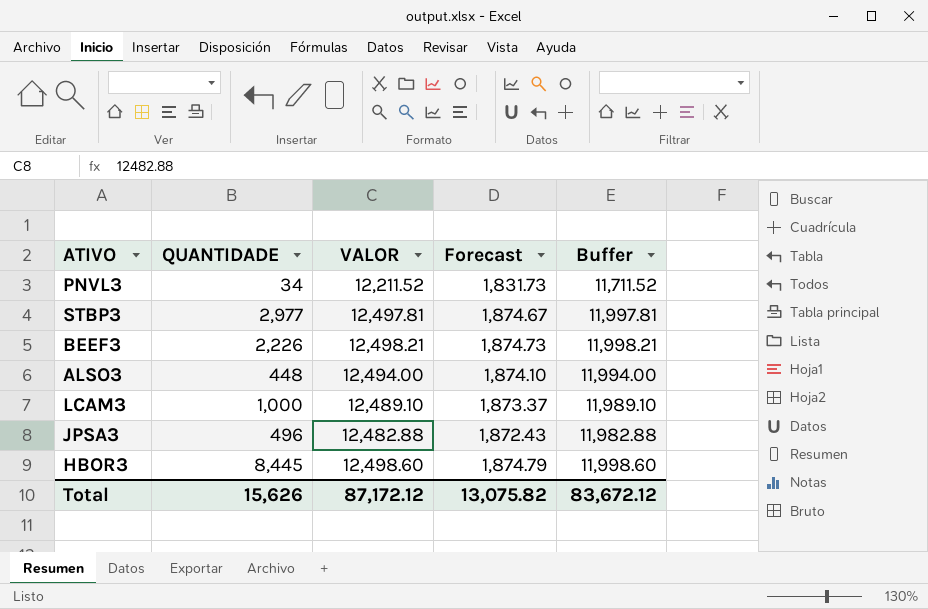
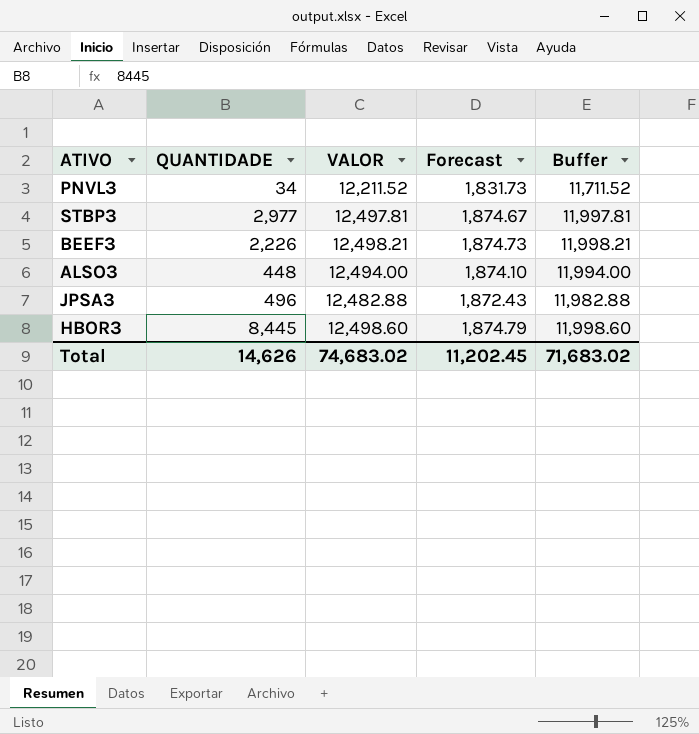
row LCAM3: 1,000 | 12,489.10 | 1,873.37 | 11,989.10 -> none
Total | QUANTIDADE: 15,626 -> 14,626
Total | VALOR: 87,172.12 -> 74,683.02
Total | Forecast: 13,075.82 -> 11,202.45
Total | Buffer: 83,672.12 -> 71,683.02

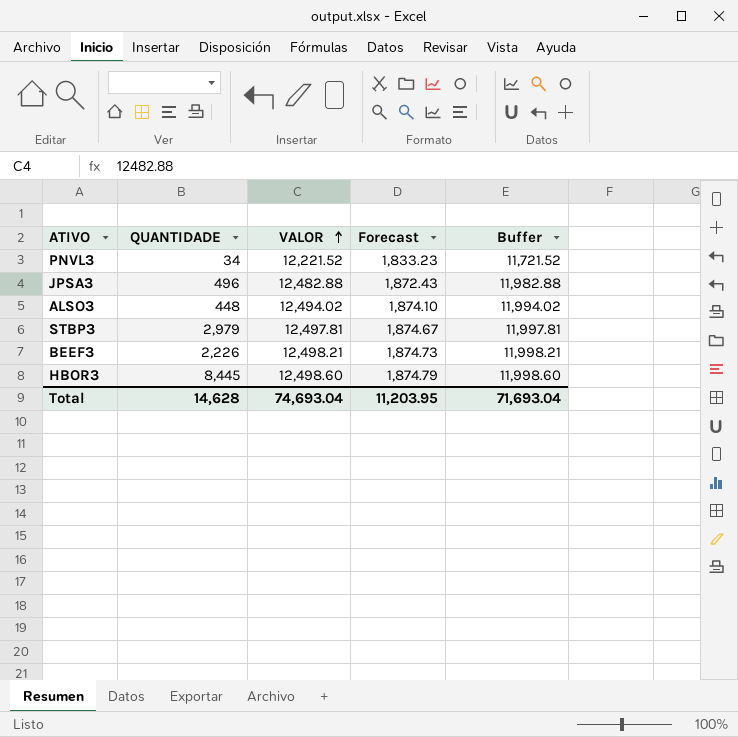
row order: none -> VALOR ascending
PNVL3 | VALOR: 12,211.52 -> 12,221.52
PNVL3 | Forecast: 1,831.73 -> 1,833.23
PNVL3 | Buffer: 11,711.52 -> 11,721.52
ALSO3 | VALOR: 12,494.00 -> 12,494.02
ALSO3 | Buffer: 11,994.00 -> 11,994.02
STBP3 | QUANTIDADE: 2,977 -> 2,979
Total | QUANTIDADE: 14,626 -> 14,628
Total | VALOR: 74,683.02 -> 74,693.04
Total | Forecast: 11,202.45 -> 11,203.95
Total | Buffer: 71,683.02 -> 71,693.04

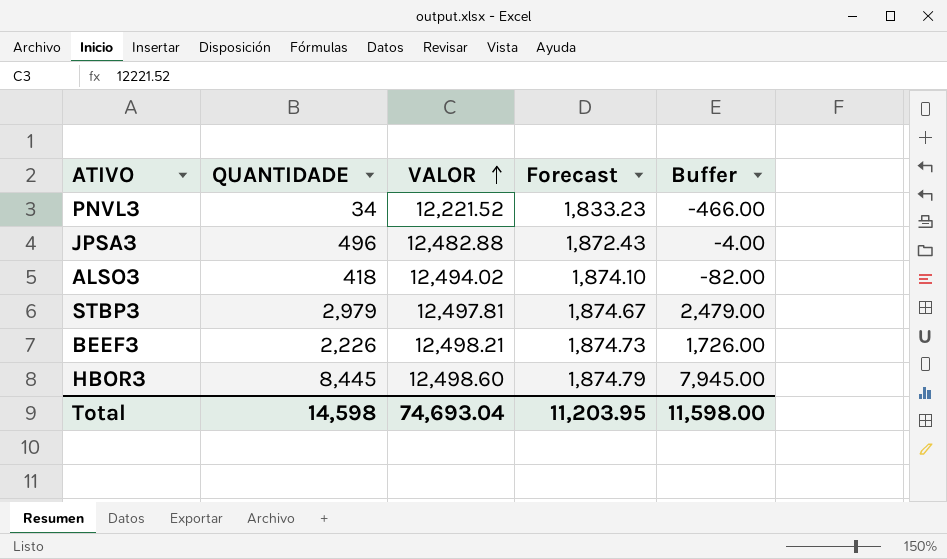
column Buffer | formula: [VALOR] - 500 -> [QUANTIDADE] - 500
ALSO3 | QUANTIDADE: 448 -> 418
Total | QUANTIDADE: 14,628 -> 14,598
Total | Buffer: 71,693.04 -> 11,598.00

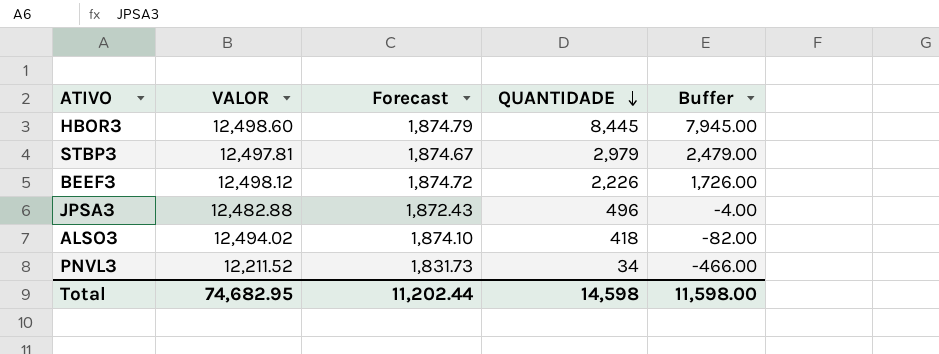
row order: VALOR ascending -> QUANTIDADE descending
column QUANTIDADE | position: 2 -> 4
BEEF3 | VALOR: 12,498.21 -> 12,498.12
BEEF3 | Forecast: 1,874.73 -> 1,874.72
PNVL3 | VALOR: 12,221.52 -> 12,211.52
PNVL3 | Forecast: 1,833.23 -> 1,831.73
Total | VALOR: 74,693.04 -> 74,682.95
Total | Forecast: 11,203.95 -> 11,202.44

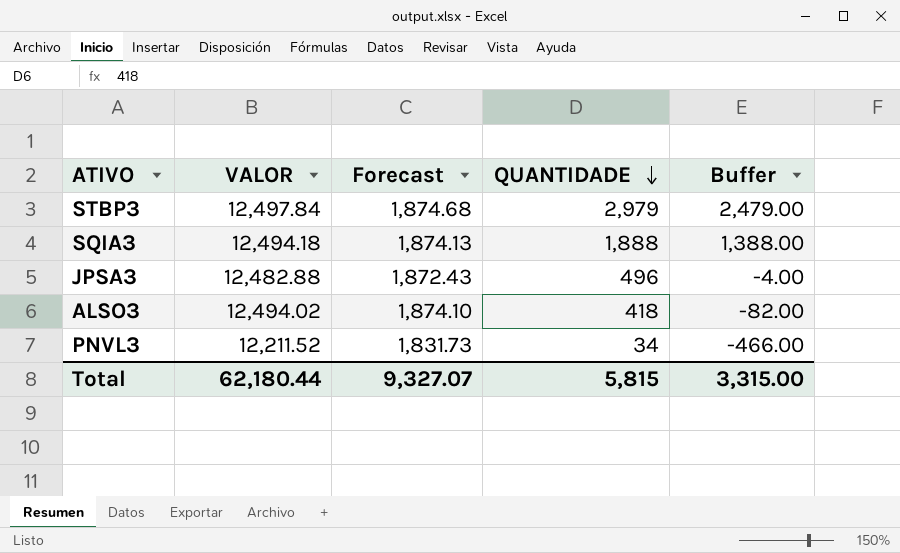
row HBOR3: 12,498.60 | 1,874.79 | 8,445 | 7,945.00 -> none
row BEEF3: 12,498.12 | 1,874.72 | 2,226 | 1,726.00 -> none
STBP3 | VALOR: 12,497.81 -> 12,497.84
STBP3 | Forecast: 1,874.67 -> 1,874.68
row SQIA3: none -> 12,494.18 | 1,874.13 | 1,888 | 1,388.00
Total | VALOR: 74,682.95 -> 62,180.44
Total | Forecast: 11,202.44 -> 9,327.07
Total | QUANTIDADE: 14,598 -> 5,815
Total | Buffer: 11,598.00 -> 3,315.00

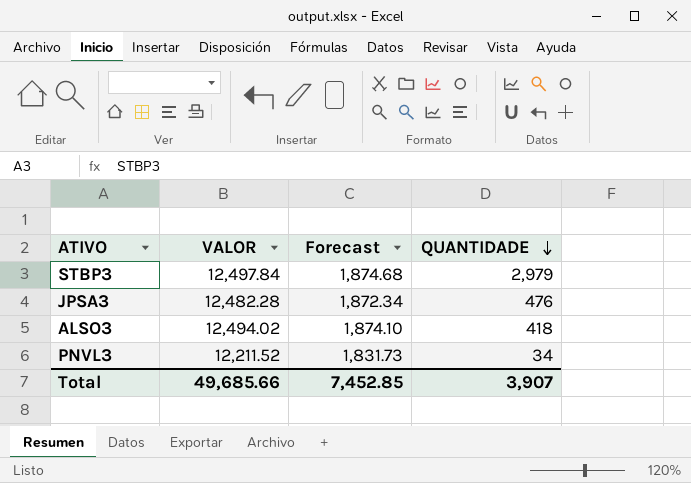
column Buffer | formula: [QUANTIDADE] - 500 -> none
row SQIA3: 12,494.18 | 1,874.13 | 1,888 | 1,388.00 -> none
JPSA3 | VALOR: 12,482.88 -> 12,482.28
JPSA3 | Forecast: 1,872.43 -> 1,872.34
JPSA3 | QUANTIDADE: 496 -> 476
Total | VALOR: 62,180.44 -> 49,685.66
Total | Forecast: 9,327.07 -> 7,452.85
Total | QUANTIDADE: 5,815 -> 3,907

